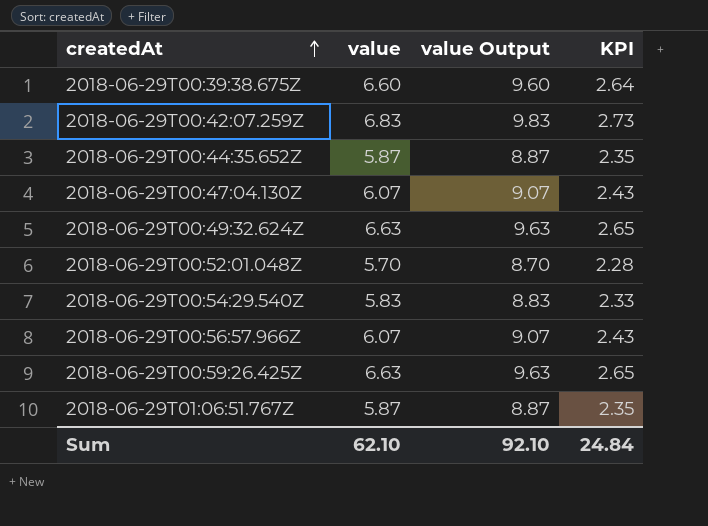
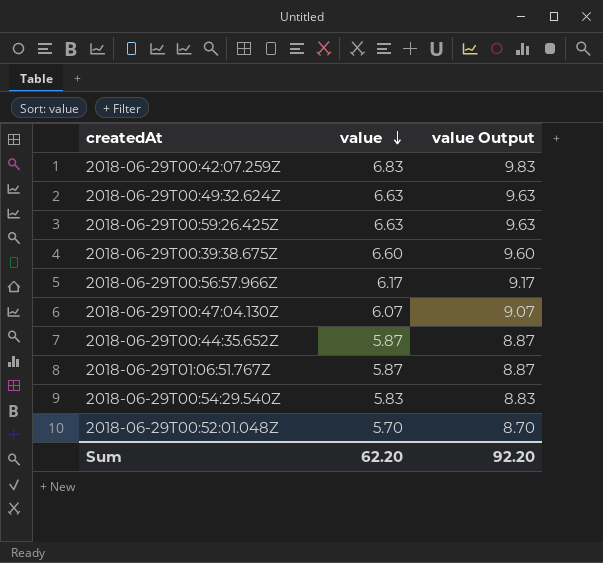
row order: createdAt ascending -> value descending
column KPI | formula: [value] * 0.4 -> none
2018-06-29T00:56:57.966Z | value: 6.07 -> 6.17
2018-06-29T00:56:57.966Z | value Output: 9.07 -> 9.17
Sum | value: 62.10 -> 62.20
Sum | value Output: 92.10 -> 92.20

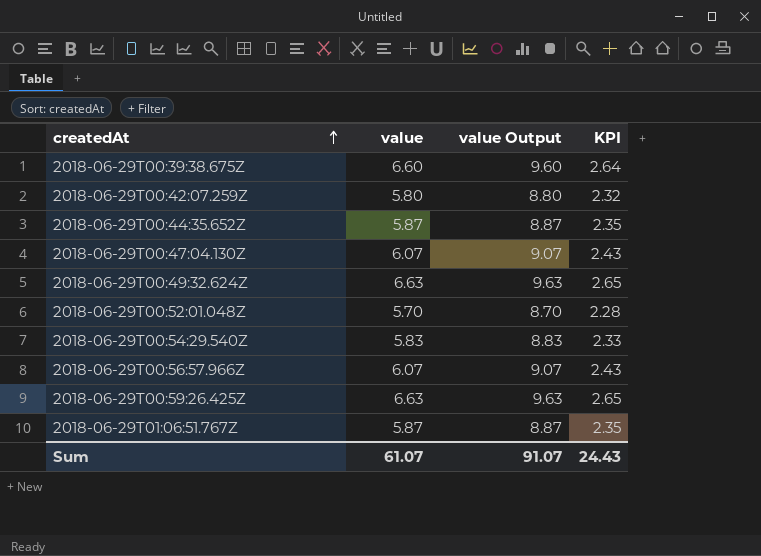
row order: value descending -> createdAt ascending
column KPI | formula: none -> [value] * 0.4
2018-06-29T00:42:07.259Z | value: 6.83 -> 5.80
2018-06-29T00:42:07.259Z | value Output: 9.83 -> 8.80
2018-06-29T00:56:57.966Z | value: 6.17 -> 6.07
2018-06-29T00:56:57.966Z | value Output: 9.17 -> 9.07
Sum | value: 62.20 -> 61.07
Sum | value Output: 92.20 -> 91.07

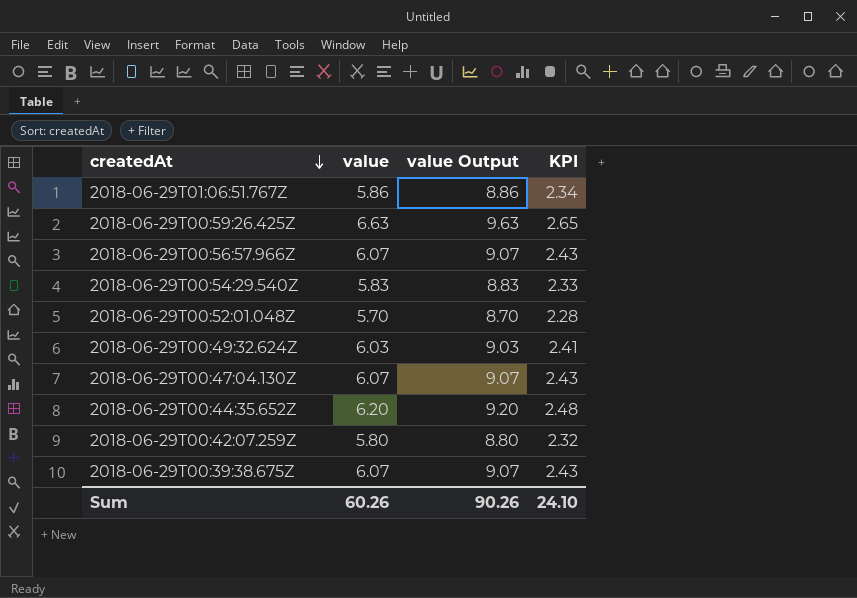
row order: createdAt ascending -> createdAt descending
2018-06-29T01:06:51.767Z | value: 5.87 -> 5.86
2018-06-29T01:06:51.767Z | value Output: 8.87 -> 8.86
2018-06-29T01:06:51.767Z | KPI: 2.35 -> 2.34
2018-06-29T00:49:32.624Z | value: 6.63 -> 6.03
2018-06-29T00:49:32.624Z | value Output: 9.63 -> 9.03
2018-06-29T00:49:32.624Z | KPI: 2.65 -> 2.41
2018-06-29T00:44:35.652Z | value: 5.87 -> 6.20
2018-06-29T00:44:35.652Z | value Output: 8.87 -> 9.20
2018-06-29T00:44:35.652Z | KPI: 2.35 -> 2.48
2018-06-29T00:39:38.675Z | value: 6.60 -> 6.07
2018-06-29T00:39:38.675Z | value Output: 9.60 -> 9.07
2018-06-29T00:39:38.675Z | KPI: 2.64 -> 2.43
Sum | value: 61.07 -> 60.26
Sum | value Output: 91.07 -> 90.26
Sum | KPI: 24.43 -> 24.10

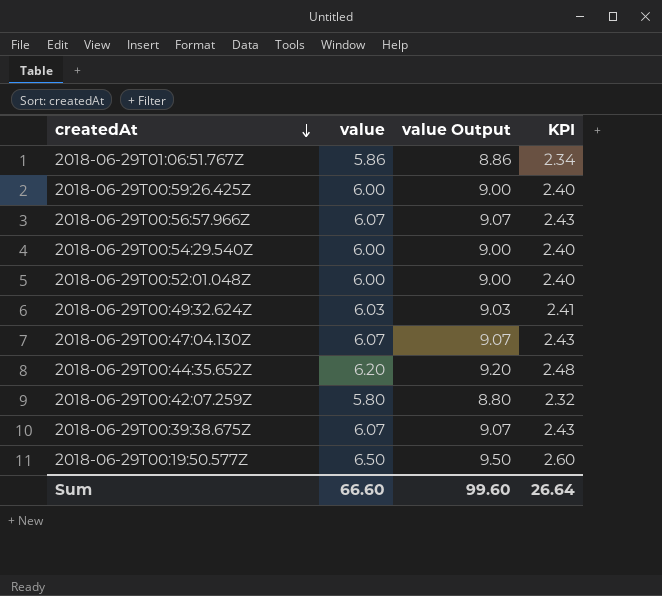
2018-06-29T00:59:26.425Z | value: 6.63 -> 6.00
2018-06-29T00:59:26.425Z | value Output: 9.63 -> 9.00
2018-06-29T00:59:26.425Z | KPI: 2.65 -> 2.40
2018-06-29T00:54:29.540Z | value: 5.83 -> 6.00
2018-06-29T00:54:29.540Z | value Output: 8.83 -> 9.00
2018-06-29T00:54:29.540Z | KPI: 2.33 -> 2.40
2018-06-29T00:52:01.048Z | value: 5.70 -> 6.00
2018-06-29T00:52:01.048Z | value Output: 8.70 -> 9.00
2018-06-29T00:52:01.048Z | KPI: 2.28 -> 2.40
row 2018-06-29T00:19:50.577Z: none -> 6.50 | 9.50 | 2.60
Sum | value: 60.26 -> 66.60
Sum | value Output: 90.26 -> 99.60
Sum | KPI: 24.10 -> 26.64

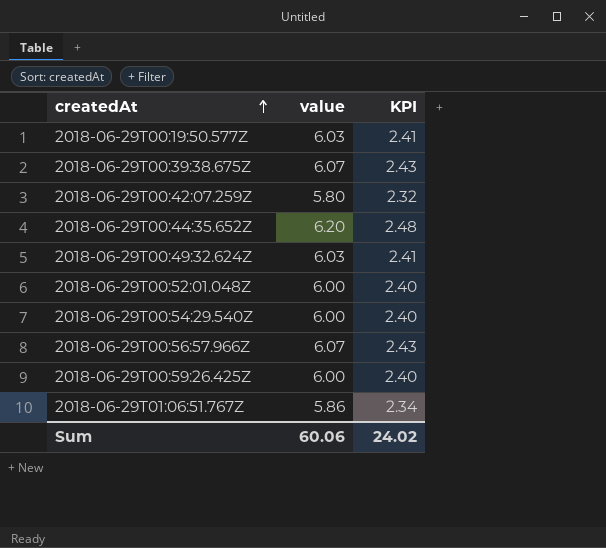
row order: createdAt descending -> createdAt ascending
column value Output | formula: [value] + 3 -> none
row 2018-06-29T00:47:04.130Z: 6.07 | 9.07 | 2.43 -> none
2018-06-29T00:19:50.577Z | value: 6.50 -> 6.03
2018-06-29T00:19:50.577Z | KPI: 2.60 -> 2.41
Sum | value: 66.60 -> 60.06
Sum | KPI: 26.64 -> 24.02

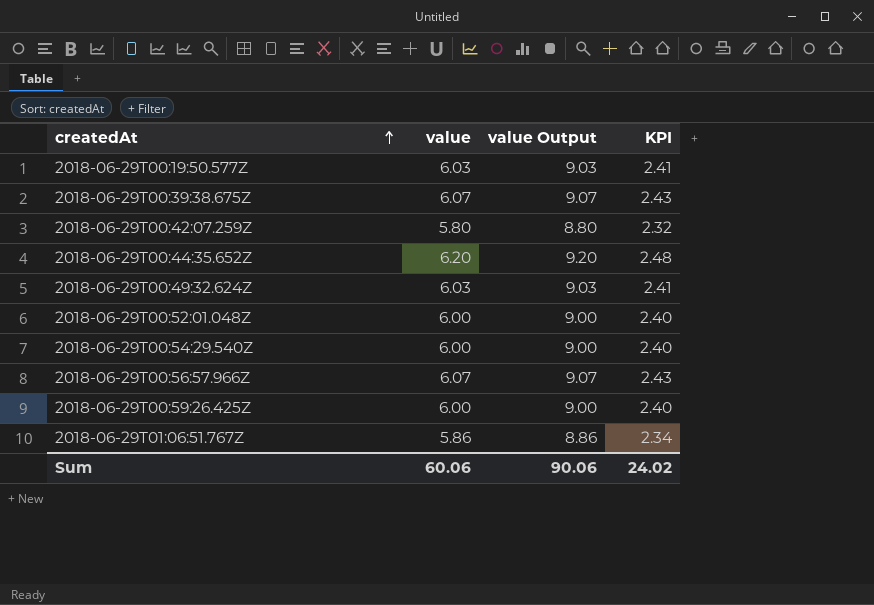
column value Output | formula: none -> [value] + 3

